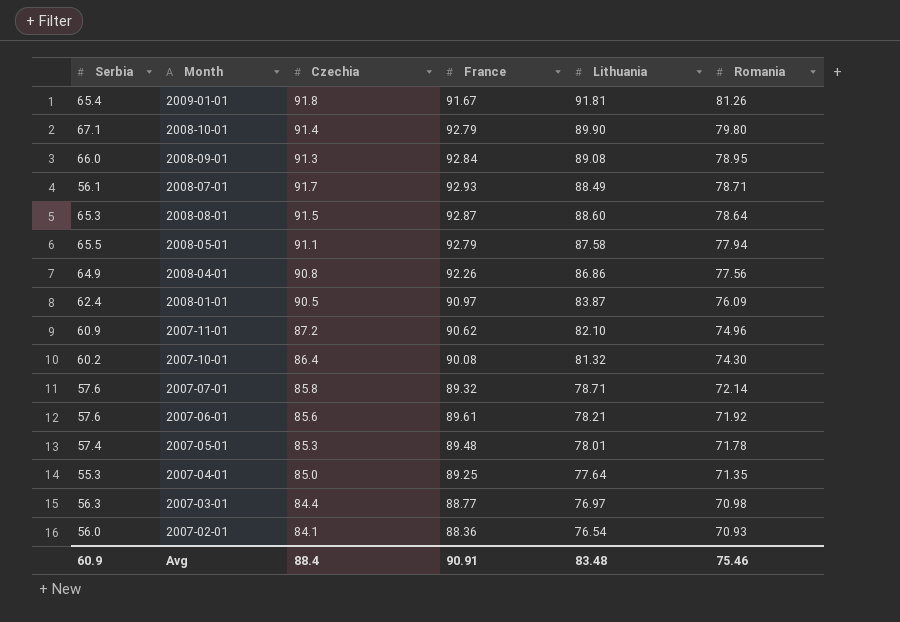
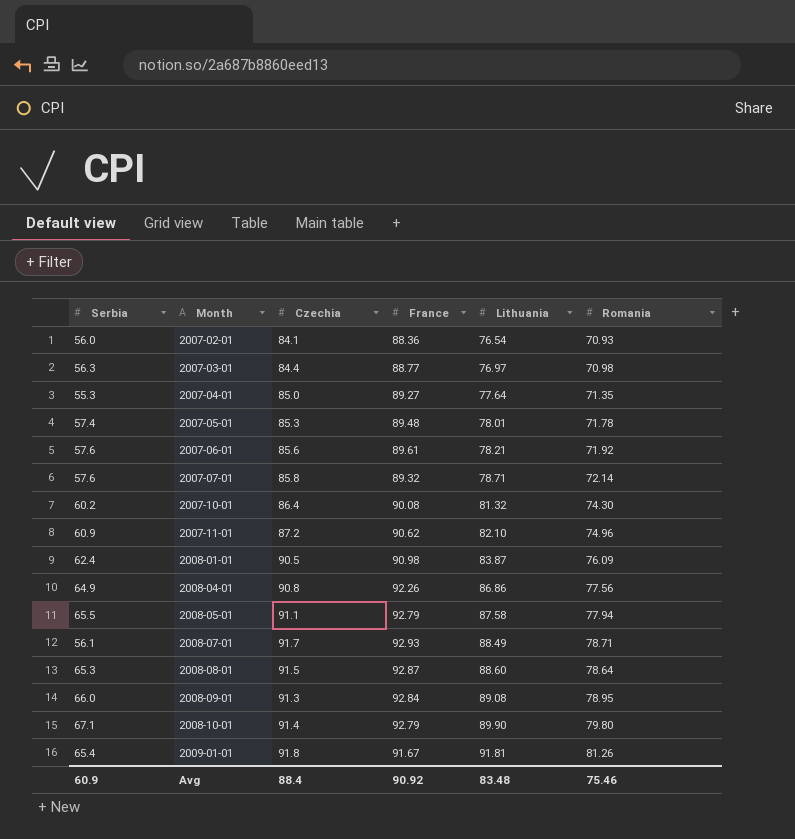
row order: Romania descending -> Month ascending
2007-04-01 | France: 89.25 -> 89.27
2008-01-01 | France: 90.97 -> 90.98
Avg | France: 90.91 -> 90.92

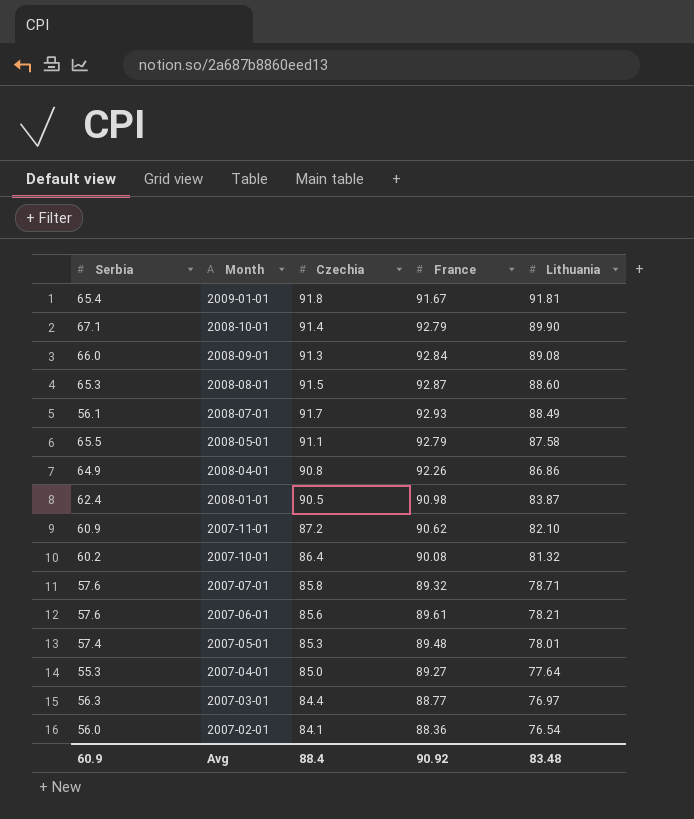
row order: Month ascending -> Month descending
column Romania | position: 6 -> none

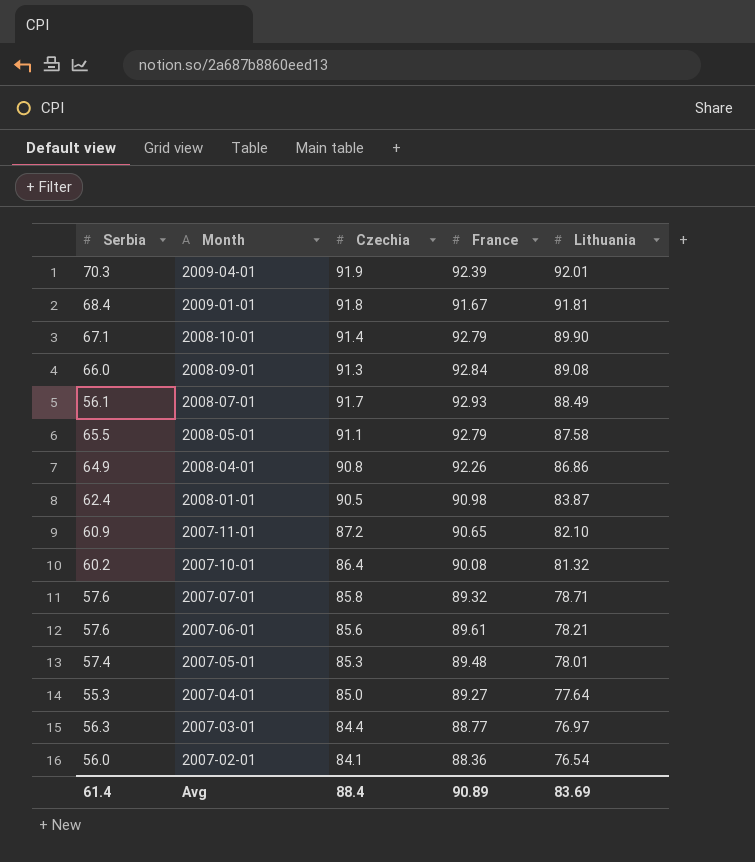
row 2008-08-01: 65.3 | 91.5 | 92.87 | 88.60 -> none
row 2009-04-01: none -> 70.3 | 91.9 | 92.39 | 92.01
2009-01-01 | Serbia: 65.4 -> 68.4
2007-11-01 | France: 90.62 -> 90.65
Avg | Serbia: 60.9 -> 61.4
Avg | France: 90.92 -> 90.89
Avg | Lithuania: 83.48 -> 83.69

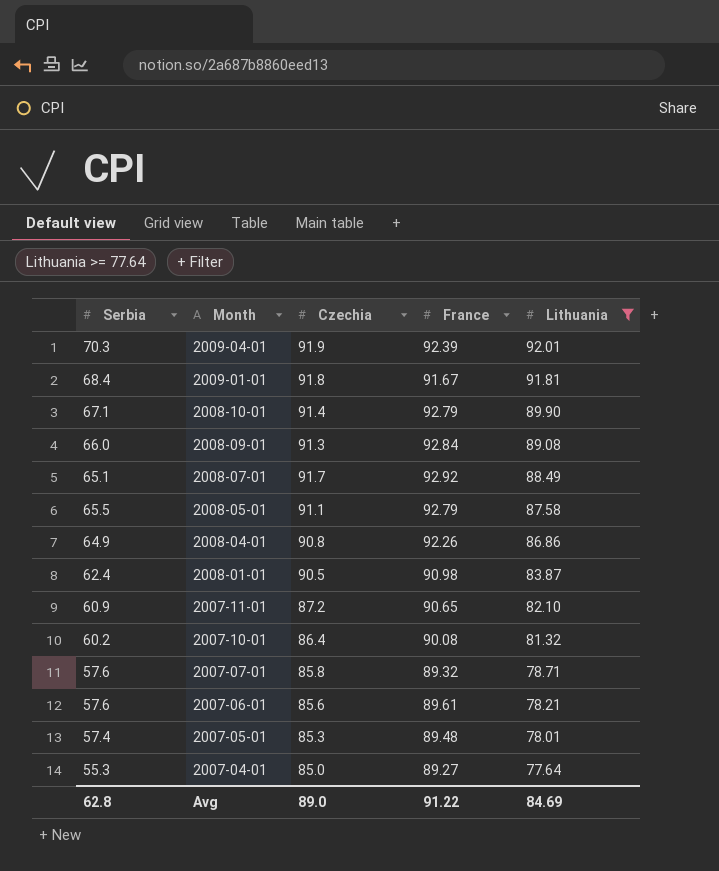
filter: none -> Lithuania >= 77.64
2008-07-01 | Serbia: 56.1 -> 65.1
2008-07-01 | France: 92.93 -> 92.92
Avg | Serbia: 61.4 -> 62.8
Avg | Czechia: 88.4 -> 89.0
Avg | France: 90.89 -> 91.22
Avg | Lithuania: 83.69 -> 84.69

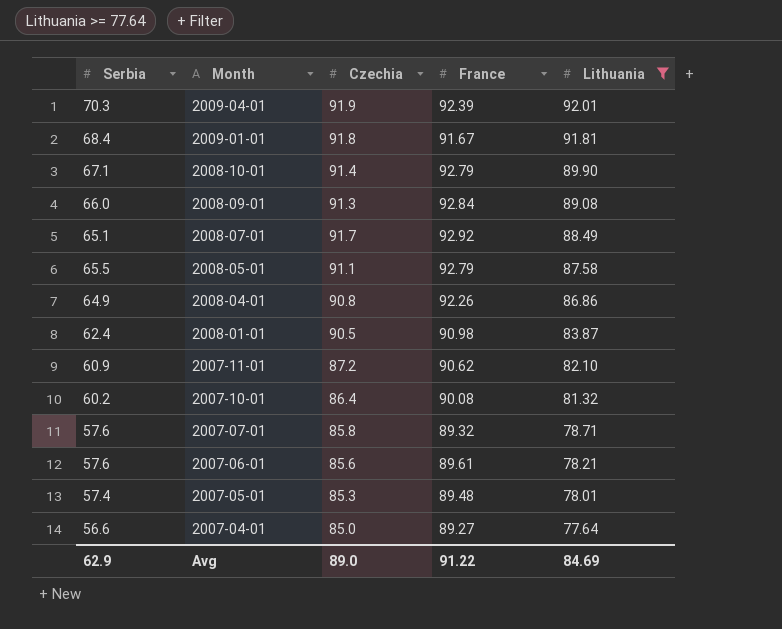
2007-11-01 | France: 90.65 -> 90.62
2007-04-01 | Serbia: 55.3 -> 56.6
Avg | Serbia: 62.8 -> 62.9

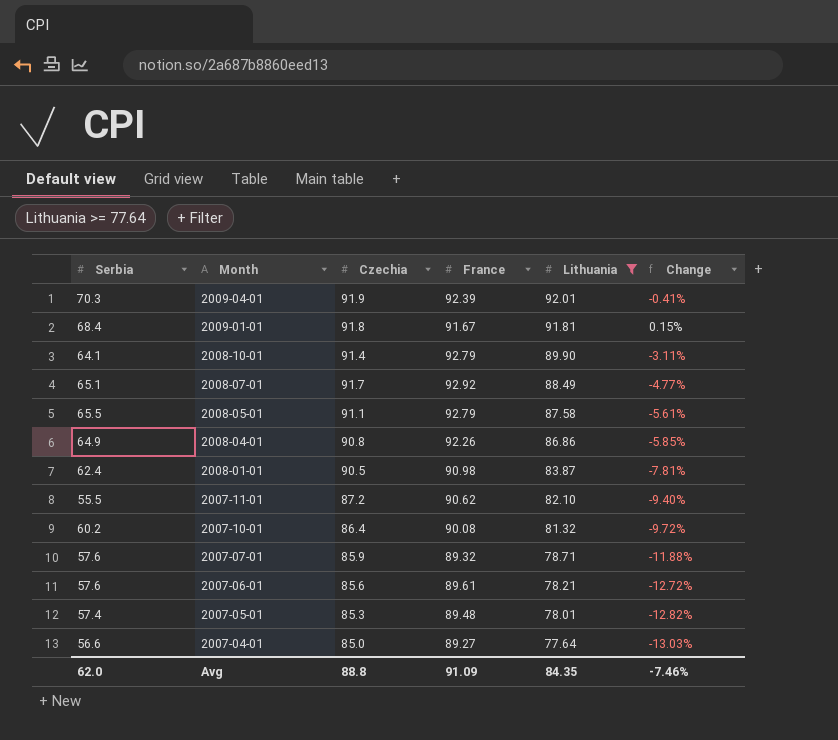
column Change | formula: none -> ([Lithuania] - [France]) / [France]
row 2008-09-01: 66.0 | 91.3 | 92.84 | 89.08 -> none
2008-10-01 | Serbia: 67.1 -> 64.1
2007-11-01 | Serbia: 60.9 -> 55.5
2007-07-01 | Czechia: 85.8 -> 85.9
Avg | Serbia: 62.9 -> 62.0
Avg | Czechia: 89.0 -> 88.8
Avg | France: 91.22 -> 91.09
Avg | Lithuania: 84.69 -> 84.35

